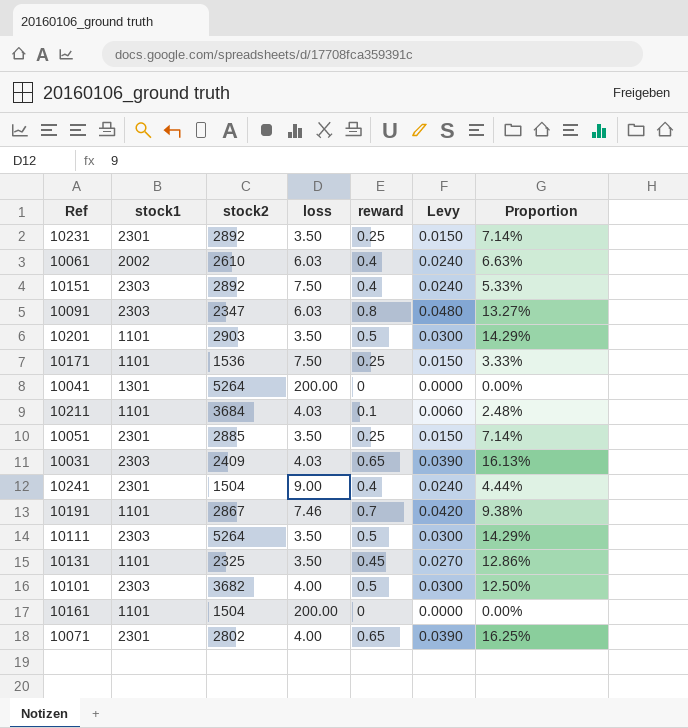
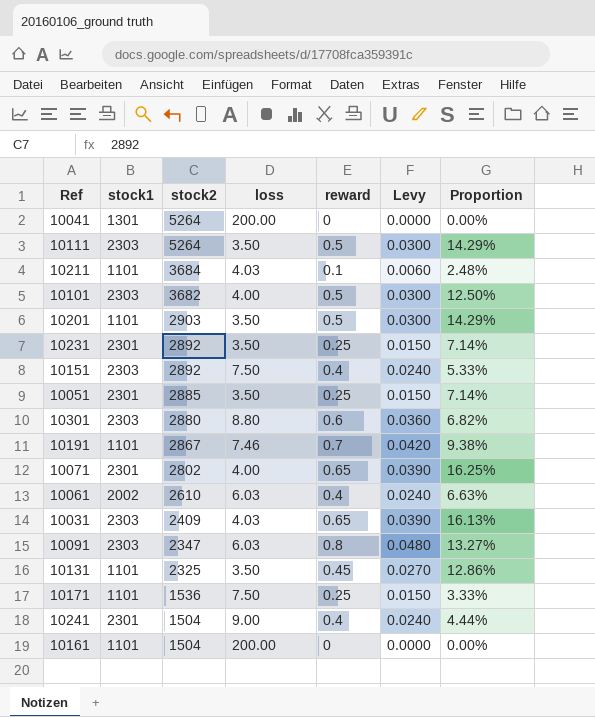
row order: none -> stock2 descending
row 10301: none -> 2303 | 2880 | 8.80 | 0.6 | 0.0360 | 6.82%

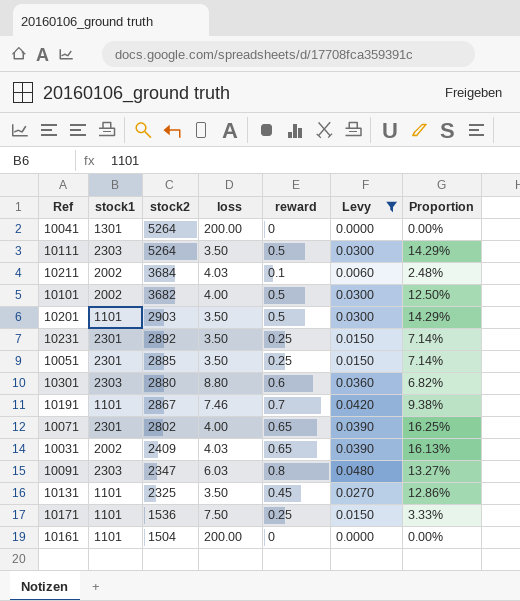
filter: none -> Levy != 0.0240
10211 | stock1: 1101 -> 2002
10101 | stock1: 2303 -> 2002
10031 | stock1: 2303 -> 2002

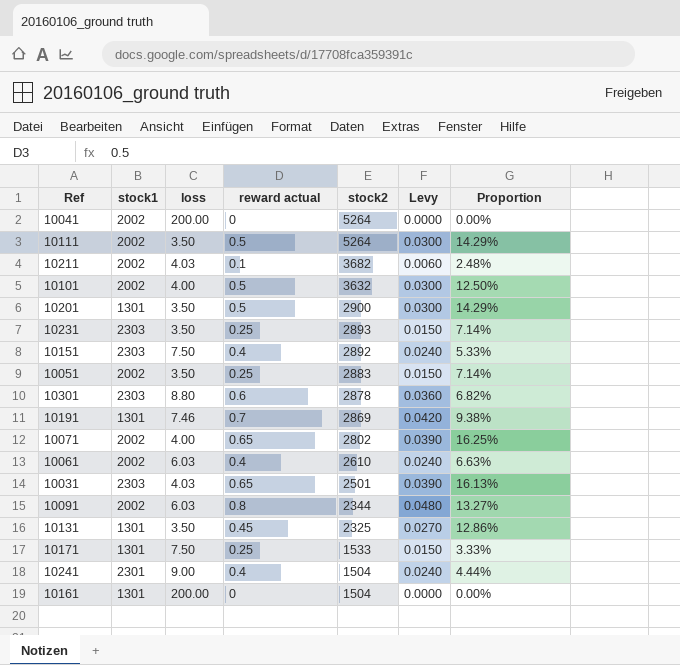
filter: Levy != 0.0240 -> none
column name: reward -> reward actual
column stock2 | position: 3 -> 5
10041 | stock1: 1301 -> 2002
10111 | stock1: 2303 -> 2002
10211 | stock2: 3684 -> 3682
10101 | stock2: 3682 -> 3632
10201 | stock1: 1101 -> 1301
10201 | stock2: 2903 -> 2900
10231 | stock1: 2301 -> 2303
10231 | stock2: 2892 -> 2893
10051 | stock1: 2301 -> 2002
10051 | stock2: 2885 -> 2883
10301 | stock2: 2880 -> 2878
10191 | stock1: 1101 -> 1301
10191 | stock2: 2867 -> 2869
10071 | stock1: 2301 -> 2002
10031 | stock1: 2002 -> 2303
10031 | stock2: 2409 -> 2501
10091 | stock1: 2303 -> 2002
10091 | stock2: 2347 -> 2344
10131 | stock1: 1101 -> 1301
10171 | stock1: 1101 -> 1301
10171 | stock2: 1536 -> 1533
10161 | stock1: 1101 -> 1301

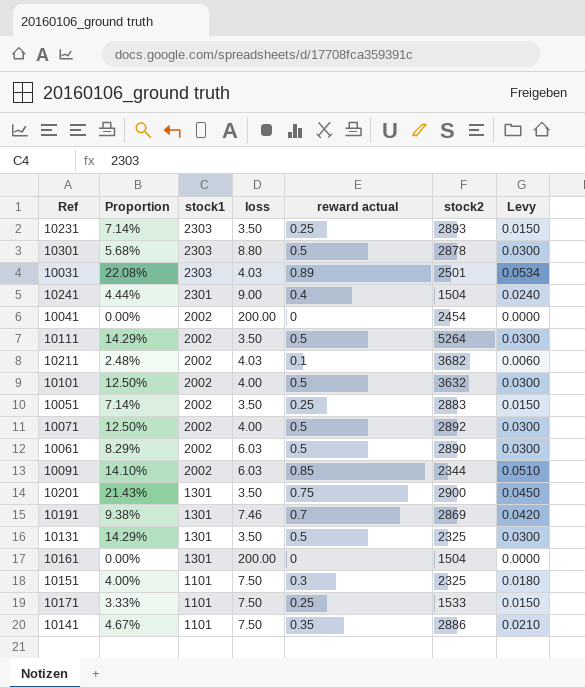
row order: stock2 descending -> stock1 descending
column Proportion | position: 7 -> 2
10301 | Proportion: 6.82% -> 5.68%
10301 | reward actual: 0.6 -> 0.5
10301 | Levy: 0.0360 -> 0.0300
10031 | Proportion: 16.13% -> 22.08%
10031 | reward actual: 0.65 -> 0.89
10031 | Levy: 0.0390 -> 0.0534
10041 | stock2: 5264 -> 2454
10071 | Proportion: 16.25% -> 12.50%
10071 | reward actual: 0.65 -> 0.5
10071 | stock2: 2802 -> 2892
10071 | Levy: 0.0390 -> 0.0300
10061 | Proportion: 6.63% -> 8.29%
10061 | reward actual: 0.4 -> 0.5
10061 | stock2: 2610 -> 2890
10061 | Levy: 0.0240 -> 0.0300
10091 | Proportion: 13.27% -> 14.10%
10091 | reward actual: 0.8 -> 0.85
10091 | Levy: 0.0480 -> 0.0510
10201 | Proportion: 14.29% -> 21.43%
10201 | reward actual: 0.5 -> 0.75
10201 | Levy: 0.0300 -> 0.0450
10131 | Proportion: 12.86% -> 14.29%
10131 | reward actual: 0.45 -> 0.5
10131 | Levy: 0.0270 -> 0.0300
10151 | Proportion: 5.33% -> 4.00%
10151 | stock1: 2303 -> 1101
10151 | reward actual: 0.4 -> 0.3
10151 | stock2: 2892 -> 2325
10151 | Levy: 0.0240 -> 0.0180
10171 | stock1: 1301 -> 1101
row 10141: none -> 4.67% | 1101 | 7.50 | 0.35 | 2886 | 0.0210

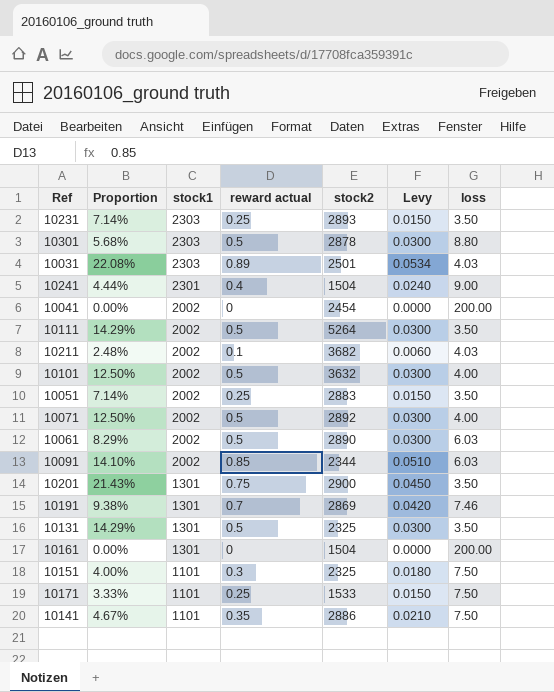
column loss | position: 4 -> 7

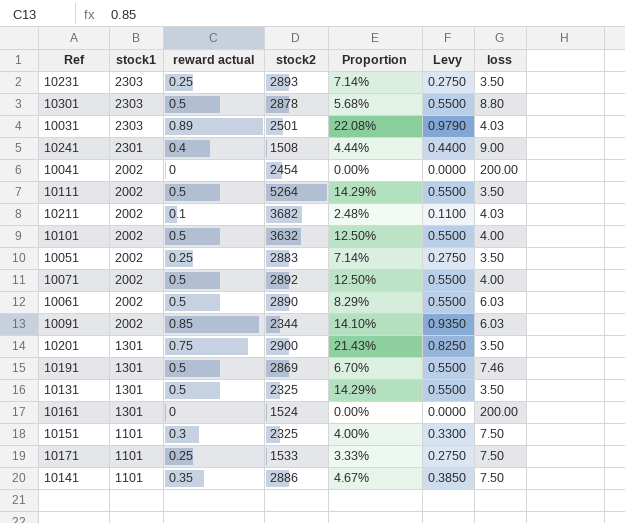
column Proportion | position: 2 -> 5
column Levy | formula: [reward actual] * 0.06 -> [reward actual] * 1.1
10241 | stock2: 1504 -> 1508
10191 | reward actual: 0.7 -> 0.5
10191 | Proportion: 9.38% -> 6.70%
10161 | stock2: 1504 -> 1524

